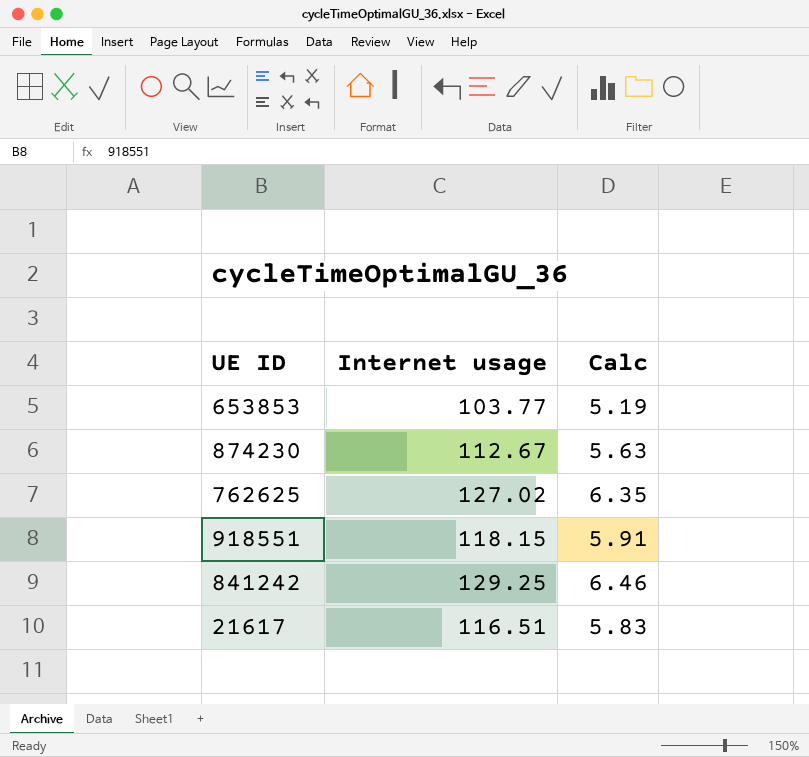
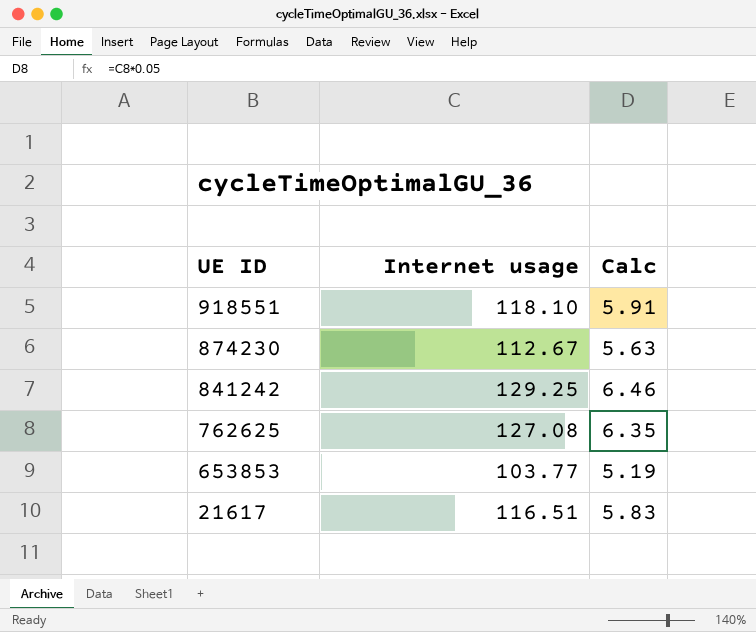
row order: none -> UE ID descending
918551 | Internet usage: 118.15 -> 118.10
762625 | Internet usage: 127.02 -> 127.08

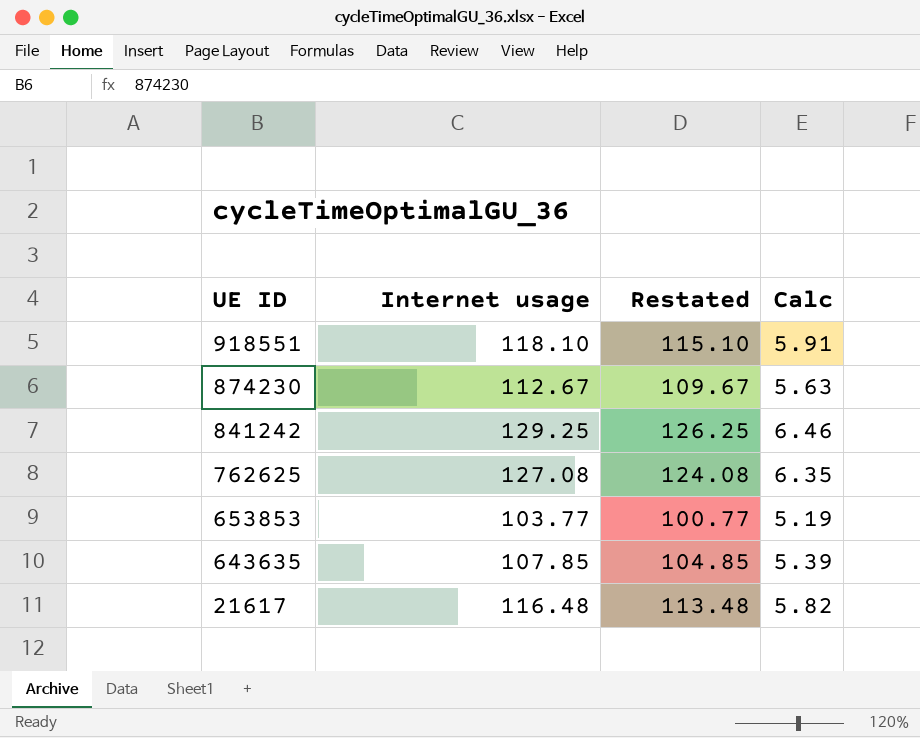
column Restated | formula: none -> [Internet usage] - 3
row 643635: none -> 107.85 | 104.85 | 5.39
21617 | Internet usage: 116.51 -> 116.48
21617 | Calc: 5.83 -> 5.82

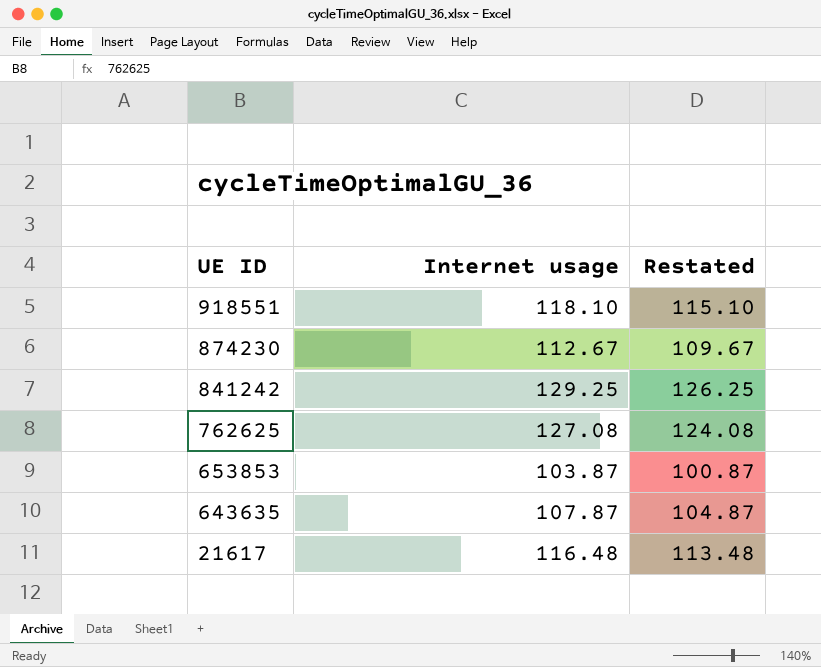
column Calc | formula: [Internet usage] * 0.05 -> none
653853 | Internet usage: 103.77 -> 103.87
653853 | Restated: 100.77 -> 100.87
643635 | Internet usage: 107.85 -> 107.87
643635 | Restated: 104.85 -> 104.87

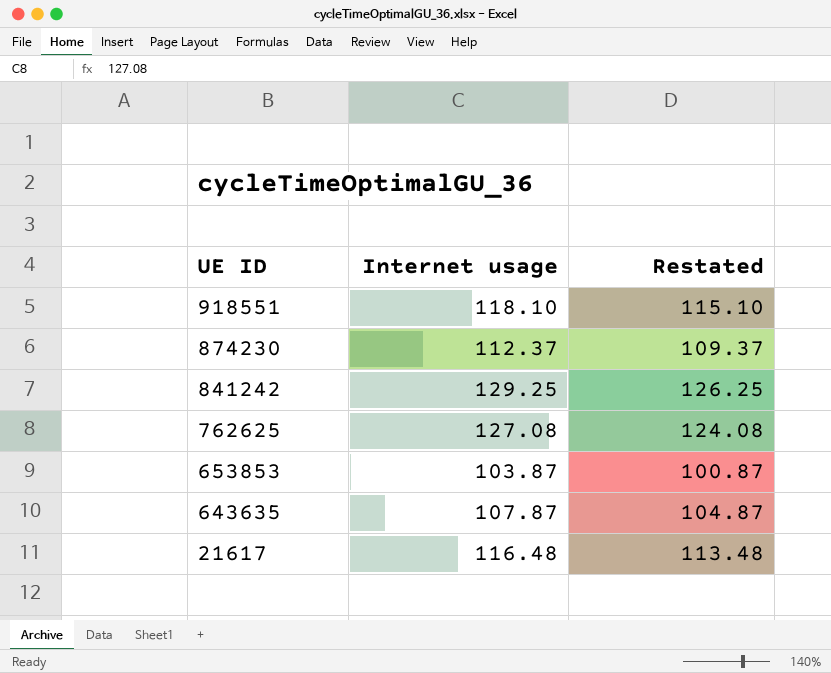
874230 | Internet usage: 112.67 -> 112.37
874230 | Restated: 109.67 -> 109.37

